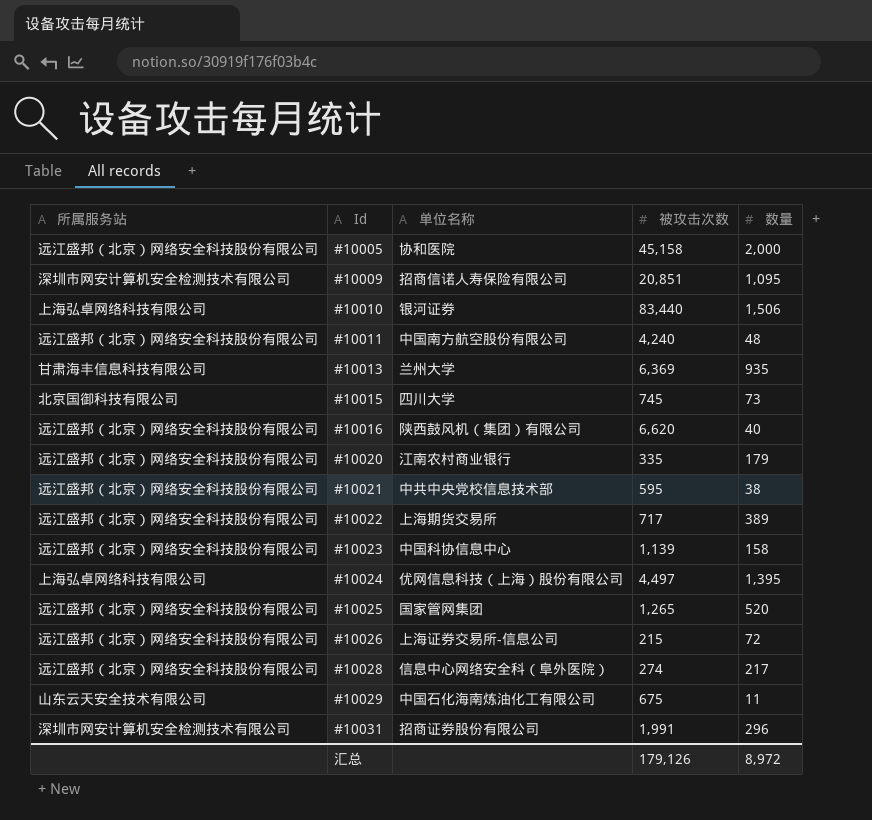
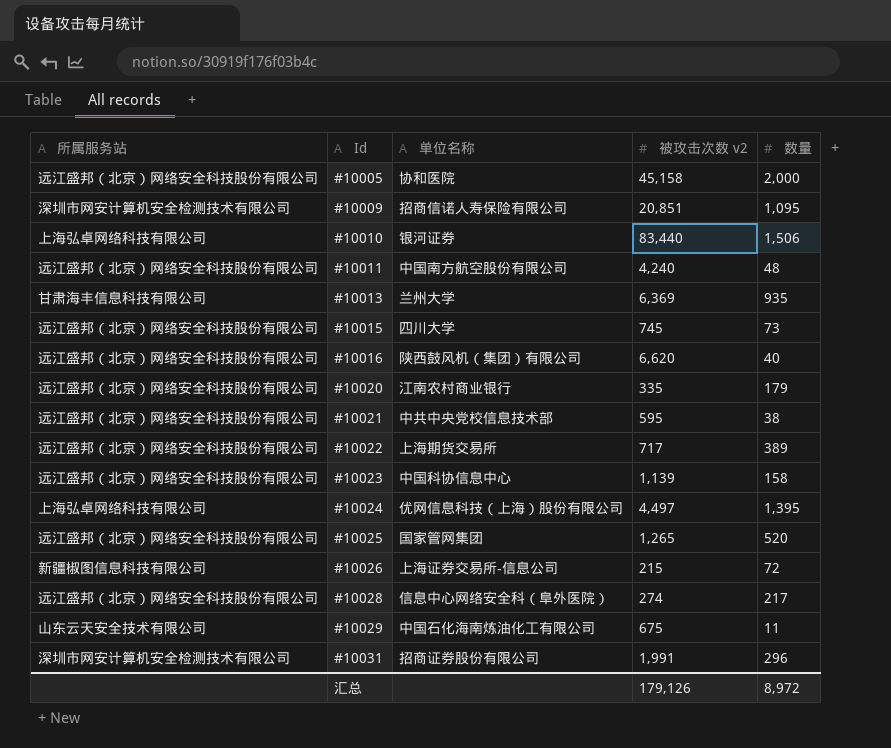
column name: 被攻击次数 -> 被攻击次数 v2
#10015 | 所属服务站: 北京国御科技有限公司 -> 远江盛邦（北京）网络安全科技股份有限公司
#10026 | 所属服务站: 远江盛邦（北京）网络安全科技股份有限公司 -> 新疆椒图信息科技有限公司

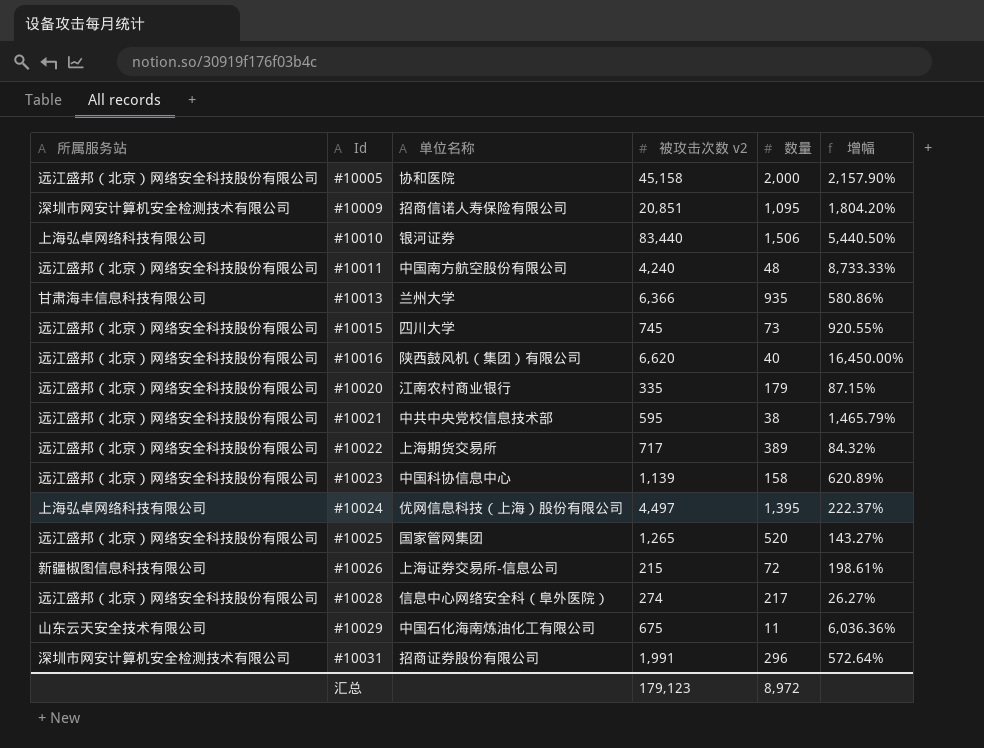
column 增幅 | formula: none -> ([被攻击次数 v2] - [数量]) / [数量]
#10013 | 被攻击次数 v2: 6,369 -> 6,366
汇总 | 被攻击次数 v2: 179,126 -> 179,123

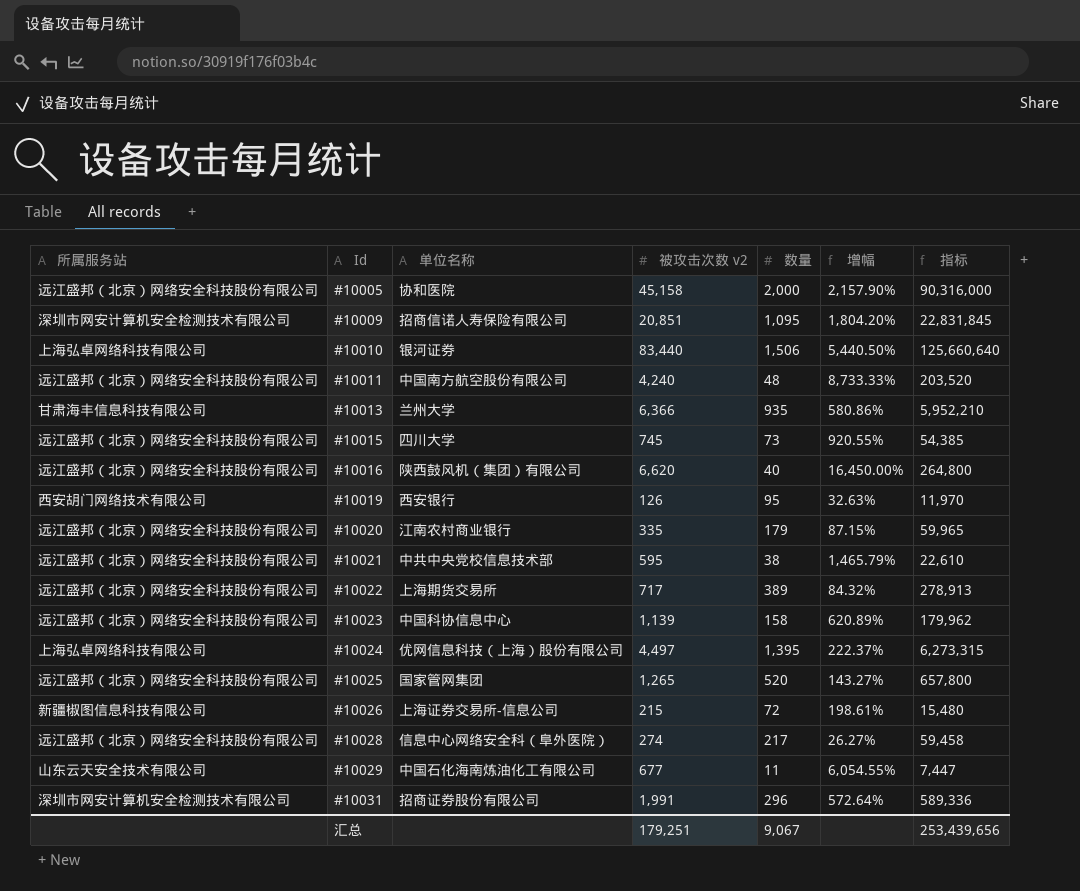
column 指标 | formula: none -> [被攻击次数 v2] * [数量]
row #10019: none -> 西安胡门网络技术有限公司 | 西安银行 | 126 | 95 | 32.63% | 11,970
#10029 | 被攻击次数 v2: 675 -> 677
#10029 | 增幅: 6,036.36% -> 6,054.55%
汇总 | 被攻击次数 v2: 179,123 -> 179,251
汇总 | 数量: 8,972 -> 9,067

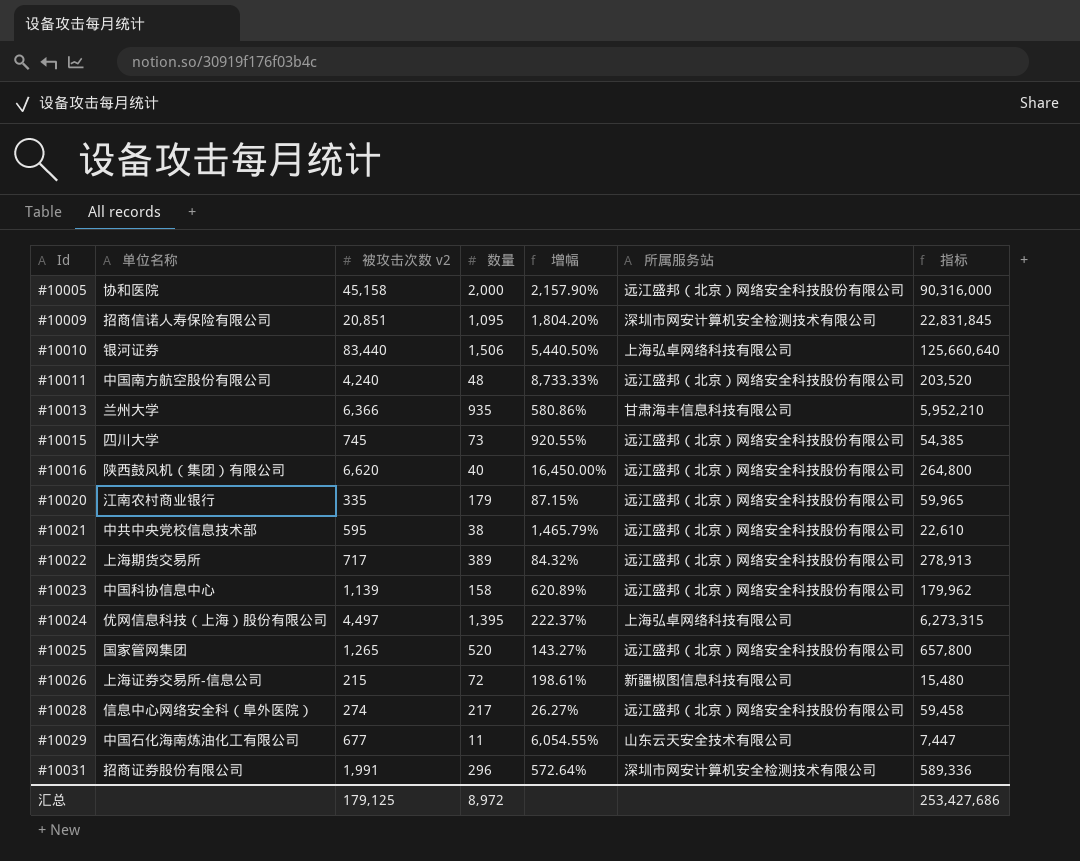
column 所属服务站 | position: 1 -> 6
row #10019: 西安胡门网络技术有限公司 | 西安银行 | 126 | 95 | 32.63% | 11,970 -> none
汇总 | 被攻击次数 v2: 179,251 -> 179,125
汇总 | 数量: 9,067 -> 8,972
汇总 | 指标: 253,439,656 -> 253,427,686

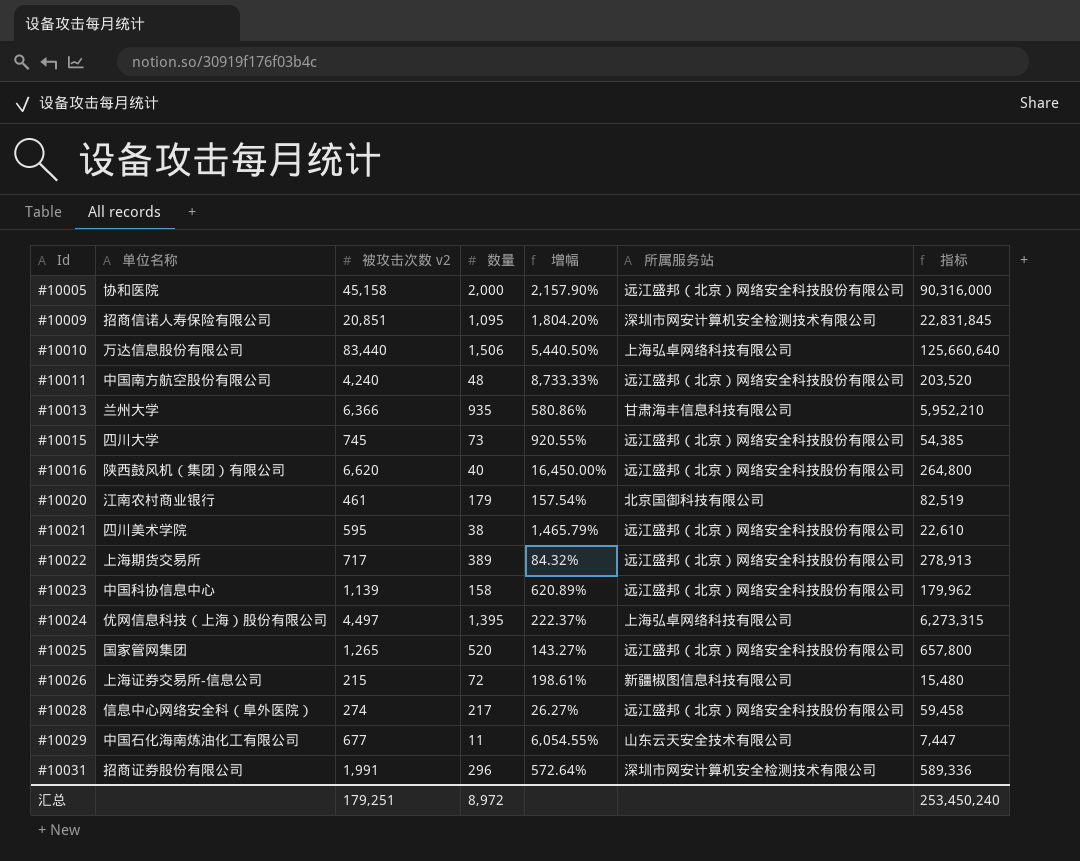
#10010 | 单位名称: 银河证券 -> 万达信息股份有限公司
#10020 | 被攻击次数 v2: 335 -> 461
#10020 | 增幅: 87.15% -> 157.54%
#10020 | 所属服务站: 远江盛邦（北京）网络安全科技股份有限公司 -> 北京国御科技有限公司
#10020 | 指标: 59,965 -> 82,519
#10021 | 单位名称: 中共中央党校信息技术部 -> 四川美术学院
汇总 | 被攻击次数 v2: 179,125 -> 179,251
汇总 | 指标: 253,427,686 -> 253,450,240

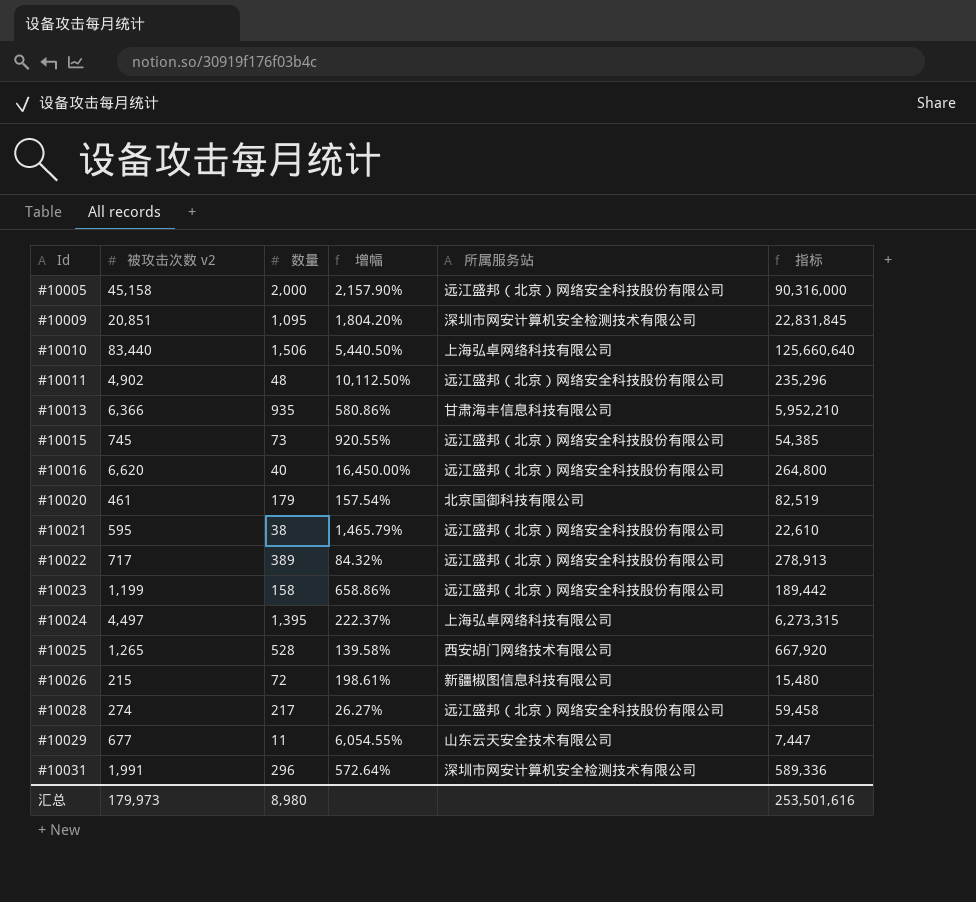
column 单位名称 | position: 2 -> none
#10011 | 被攻击次数 v2: 4,240 -> 4,902
#10011 | 增幅: 8,733.33% -> 10,112.50%
#10011 | 指标: 203,520 -> 235,296
#10023 | 被攻击次数 v2: 1,139 -> 1,199
#10023 | 增幅: 620.89% -> 658.86%
#10023 | 指标: 179,962 -> 189,442
#10025 | 数量: 520 -> 528
#10025 | 增幅: 143.27% -> 139.58%
#10025 | 所属服务站: 远江盛邦（北京）网络安全科技股份有限公司 -> 西安胡门网络技术有限公司
#10025 | 指标: 657,800 -> 667,920
汇总 | 被攻击次数 v2: 179,251 -> 179,973
汇总 | 数量: 8,972 -> 8,980
汇总 | 指标: 253,450,240 -> 253,501,616

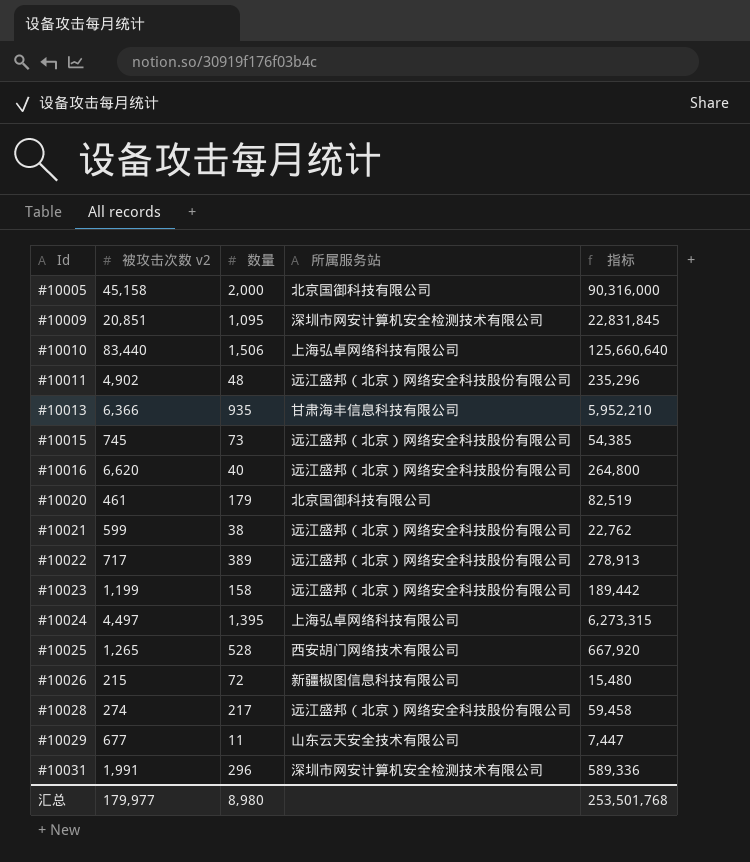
column 增幅 | formula: ([被攻击次数 v2] - [数量]) / [数量] -> none
#10005 | 所属服务站: 远江盛邦（北京）网络安全科技股份有限公司 -> 北京国御科技有限公司
#10021 | 被攻击次数 v2: 595 -> 599
#10021 | 指标: 22,610 -> 22,762
汇总 | 被攻击次数 v2: 179,973 -> 179,977
汇总 | 指标: 253,501,616 -> 253,501,768

